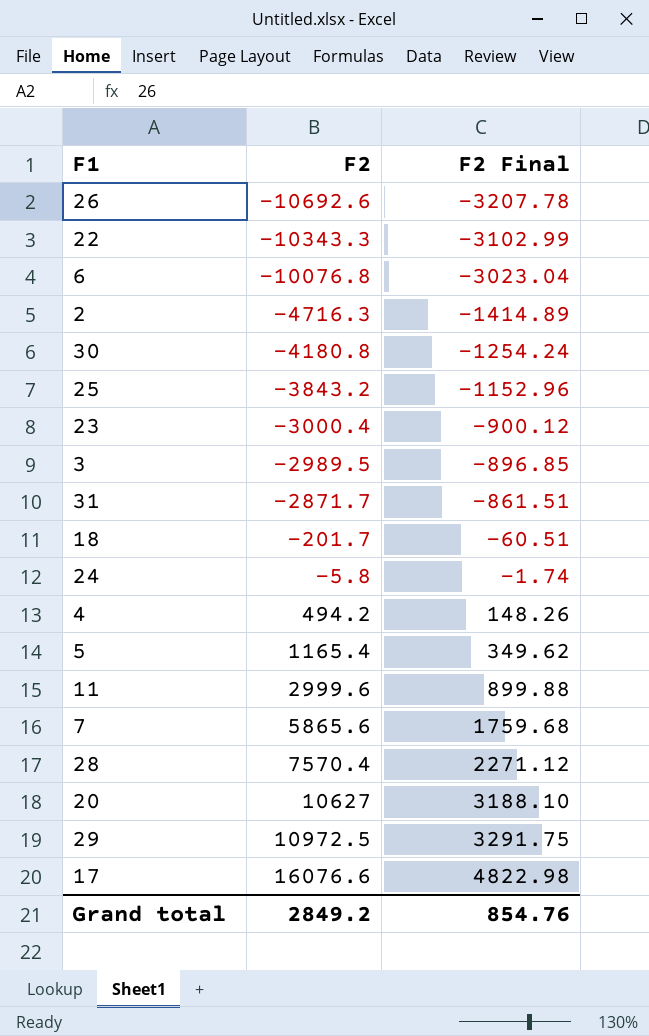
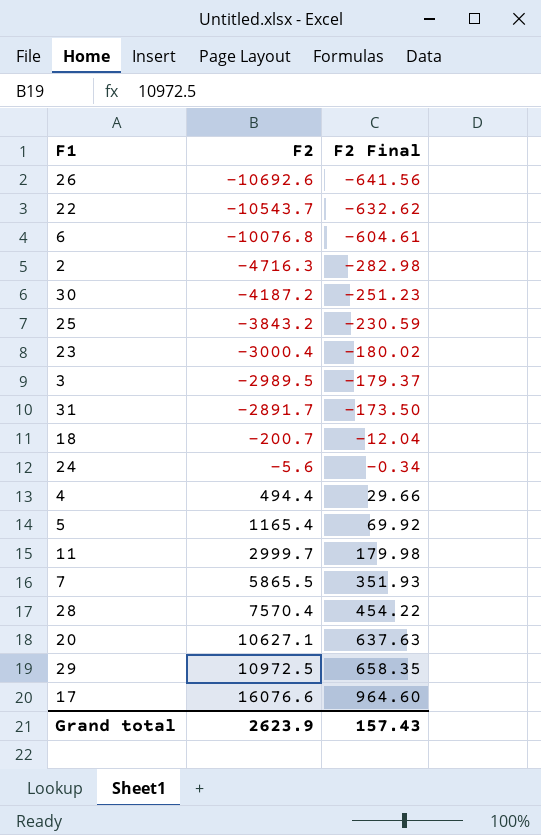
column F2 Final | formula: [F2] * 0.3 -> [F2] * 0.06
22 | F2: -10343.3 -> -10543.7
30 | F2: -4180.8 -> -4187.2
31 | F2: -2871.7 -> -2891.7
18 | F2: -201.7 -> -200.7
24 | F2: -5.8 -> -5.6
4 | F2: 494.2 -> 494.4
11 | F2: 2999.6 -> 2999.7
7 | F2: 5865.6 -> 5865.5
20 | F2: 10627 -> 10627.1
Grand total | F2: 2849.2 -> 2623.9
Grand total | F2 Final: 854.76 -> 157.43

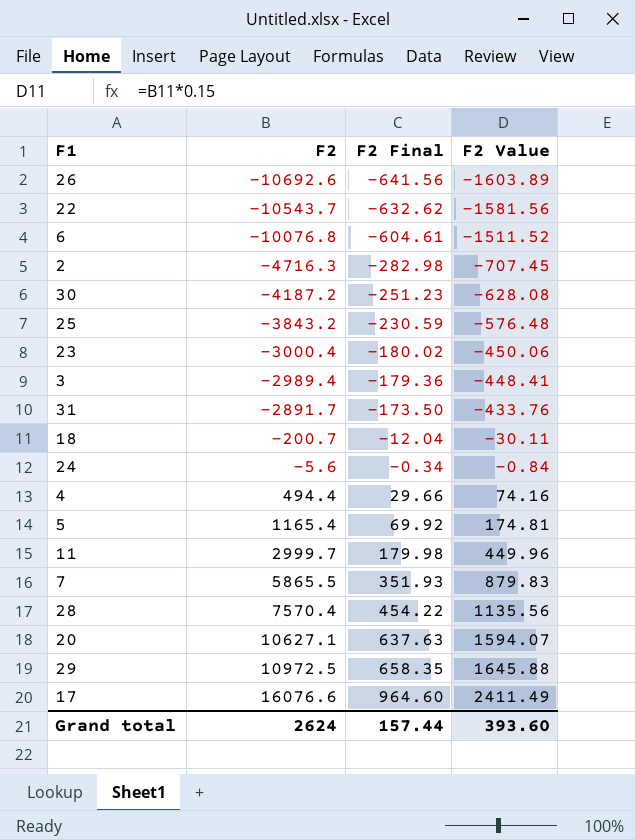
column F2 Value | formula: none -> [F2] * 0.15
3 | F2: -2989.5 -> -2989.4
3 | F2 Final: -179.37 -> -179.36
Grand total | F2: 2623.9 -> 2624
Grand total | F2 Final: 157.43 -> 157.44

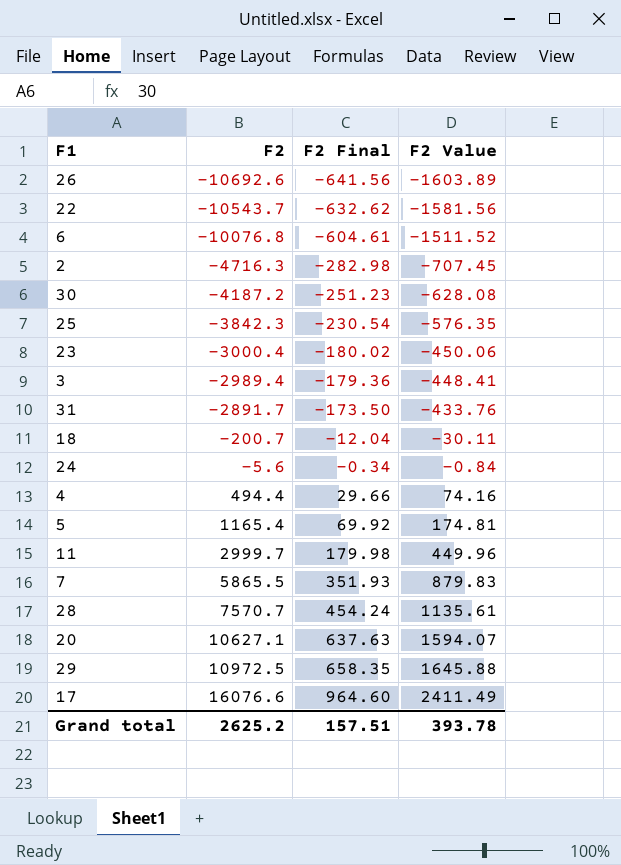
25 | F2: -3843.2 -> -3842.3
25 | F2 Final: -230.59 -> -230.54
25 | F2 Value: -576.48 -> -576.35
28 | F2: 7570.4 -> 7570.7
28 | F2 Final: 454.22 -> 454.24
28 | F2 Value: 1135.56 -> 1135.61
Grand total | F2: 2624 -> 2625.2
Grand total | F2 Final: 157.44 -> 157.51
Grand total | F2 Value: 393.60 -> 393.78

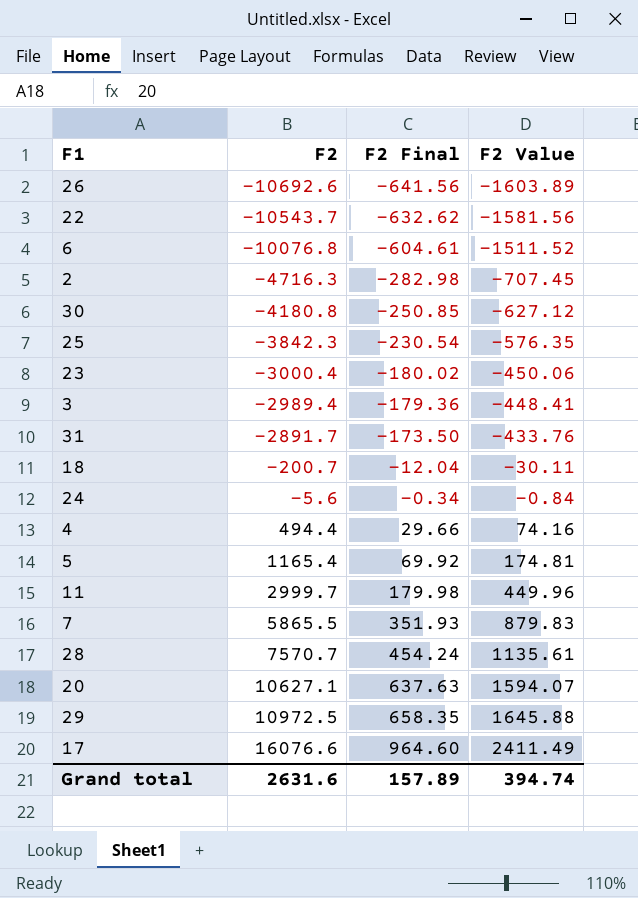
30 | F2: -4187.2 -> -4180.8
30 | F2 Final: -251.23 -> -250.85
30 | F2 Value: -628.08 -> -627.12
Grand total | F2: 2625.2 -> 2631.6
Grand total | F2 Final: 157.51 -> 157.89
Grand total | F2 Value: 393.78 -> 394.74

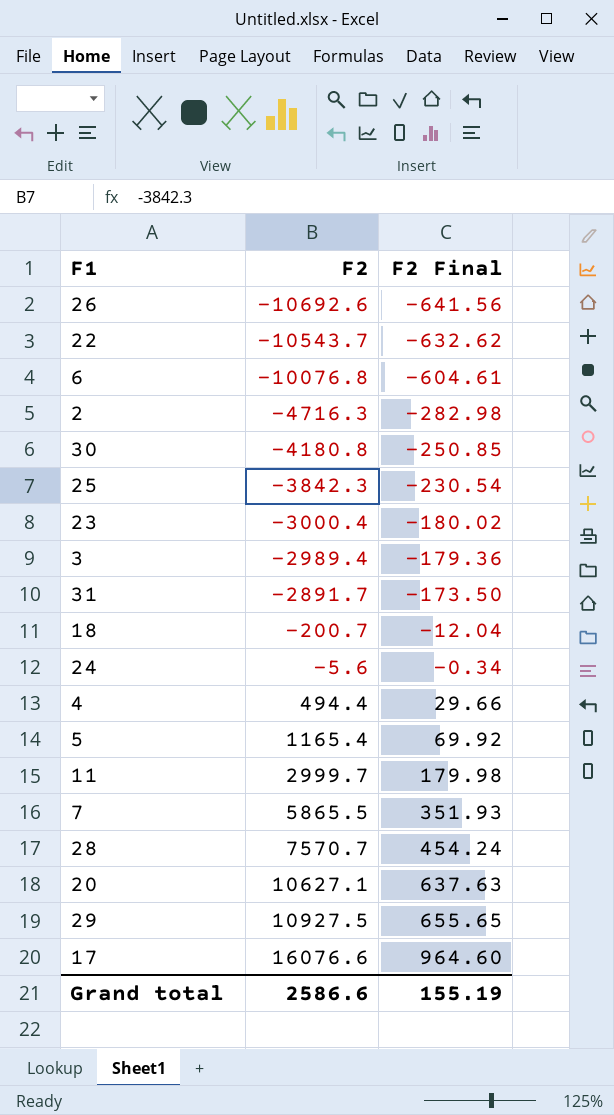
column F2 Value | formula: [F2] * 0.15 -> none
29 | F2: 10972.5 -> 10927.5
29 | F2 Final: 658.35 -> 655.65
Grand total | F2: 2631.6 -> 2586.6
Grand total | F2 Final: 157.89 -> 155.19

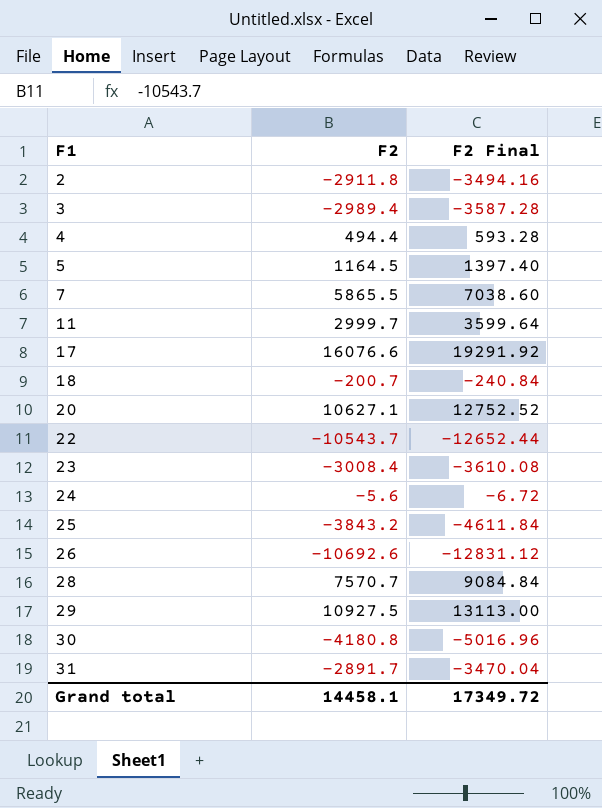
row order: F2 ascending -> F1 ascending
column F2 Final | formula: [F2] * 0.06 -> [F2] * 1.2
row 6: -10076.8 | -604.61 -> none
2 | F2: -4716.3 -> -2911.8
5 | F2: 1165.4 -> 1164.5
23 | F2: -3000.4 -> -3008.4
25 | F2: -3842.3 -> -3843.2
Grand total | F2: 2586.6 -> 14458.1
Grand total | F2 Final: 155.19 -> 17349.72

